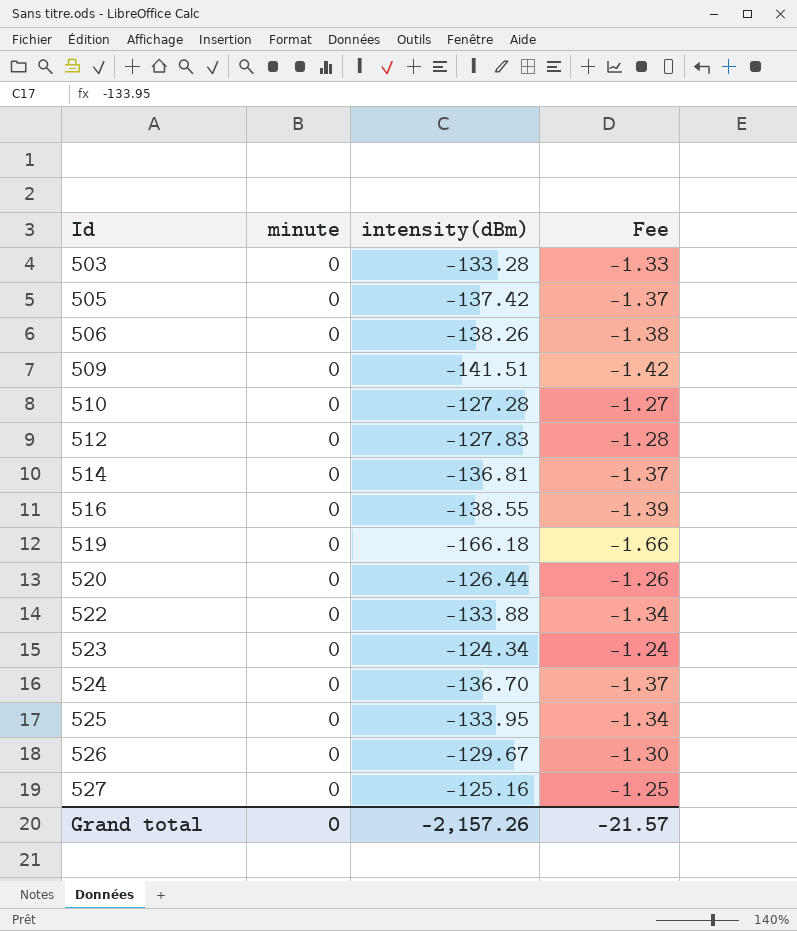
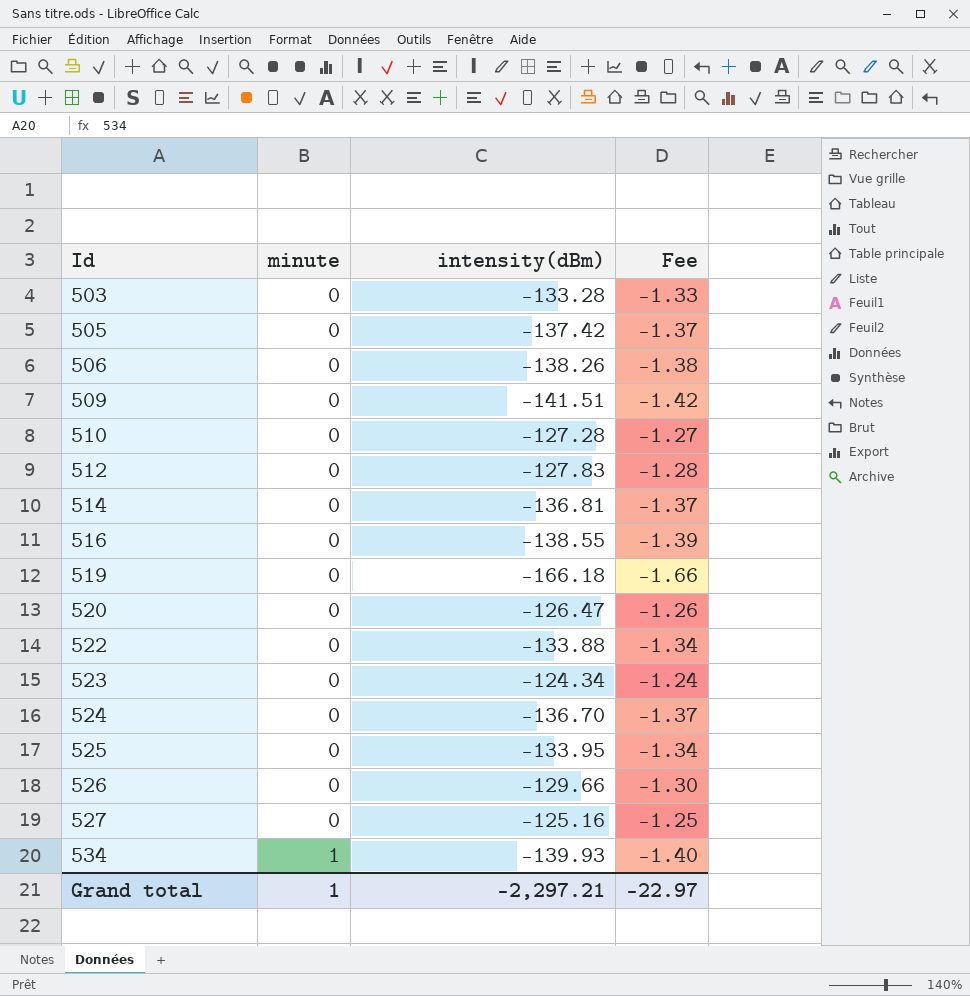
520 | intensity(dBm): -126.44 -> -126.47
526 | intensity(dBm): -129.67 -> -129.66
row 534: none -> 1 | -139.93 | -1.40
Grand total | minute: 0 -> 1
Grand total | intensity(dBm): -2,157.26 -> -2,297.21
Grand total | Fee: -21.57 -> -22.97

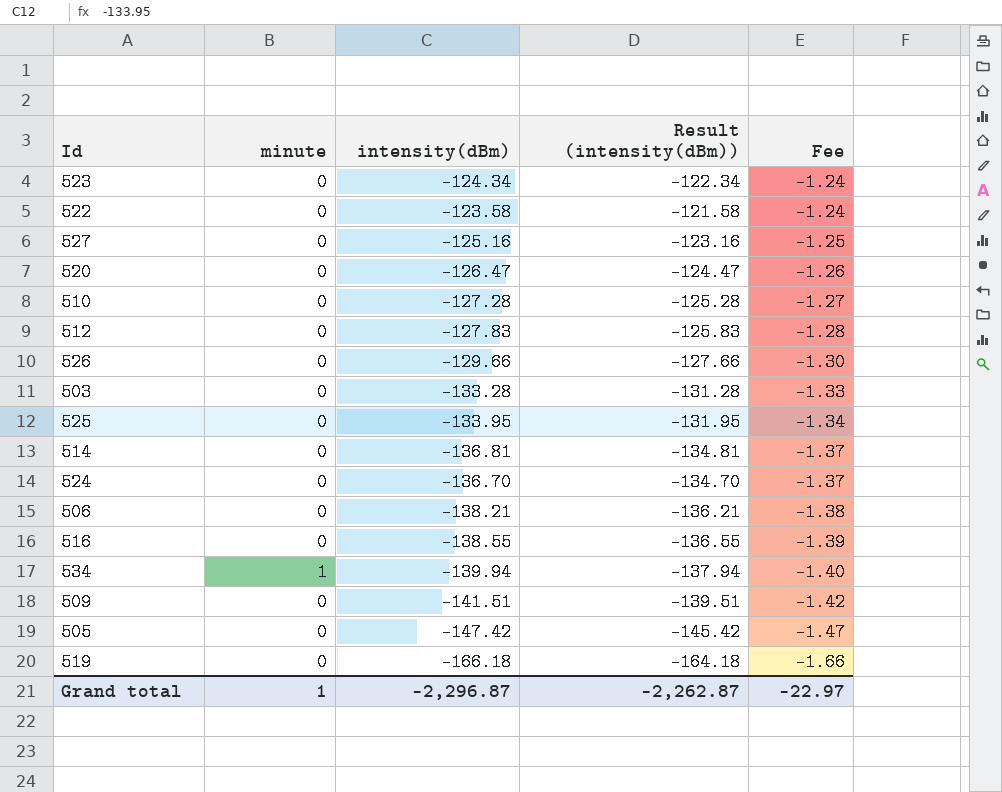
row order: Id ascending -> Fee descending
column Result (intensity(dBm)) | formula: none -> [intensity(dBm)] + 2
522 | intensity(dBm): -133.88 -> -123.58
522 | Fee: -1.34 -> -1.24
506 | intensity(dBm): -138.26 -> -138.21
534 | intensity(dBm): -139.93 -> -139.94
505 | intensity(dBm): -137.42 -> -147.42
505 | Fee: -1.37 -> -1.47
Grand total | intensity(dBm): -2,297.21 -> -2,296.87

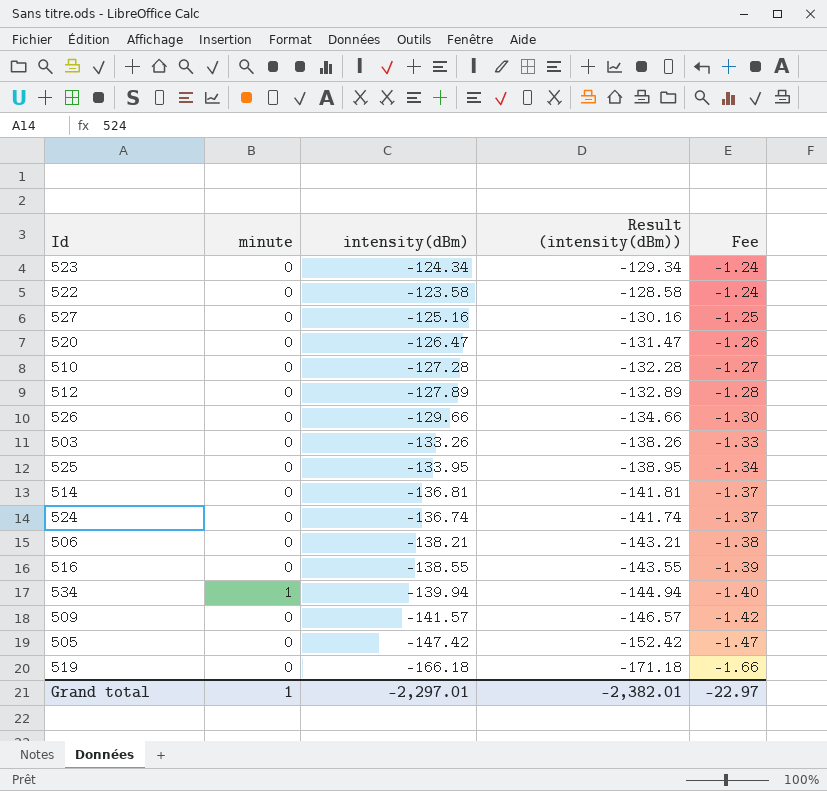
column Result (intensity(dBm)) | formula: [intensity(dBm)] + 2 -> [intensity(dBm)] - 5
512 | intensity(dBm): -127.83 -> -127.89
503 | intensity(dBm): -133.28 -> -133.26
524 | intensity(dBm): -136.70 -> -136.74
509 | intensity(dBm): -141.51 -> -141.57
Grand total | intensity(dBm): -2,296.87 -> -2,297.01
Grand total | Result (intensity(dBm)): -2,262.87 -> -2,382.01

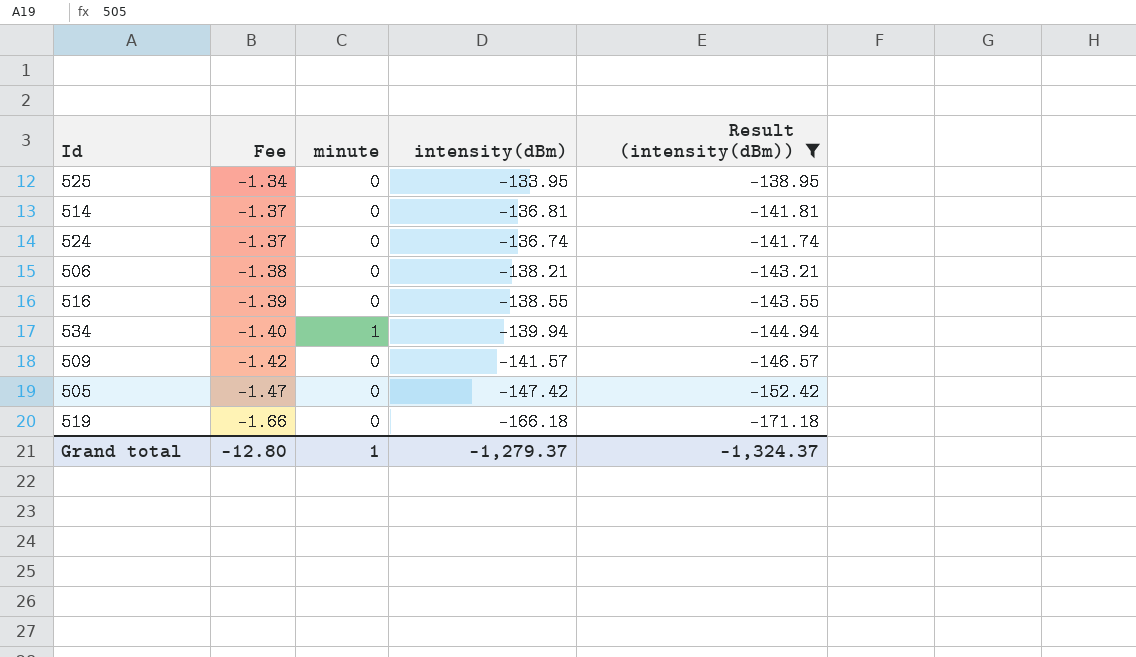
filter: none -> Result (intensity(dBm)) <= -138.95
column Fee | position: 5 -> 2
Grand total | Fee: -22.97 -> -12.80
Grand total | intensity(dBm): -2,297.01 -> -1,279.37
Grand total | Result (intensity(dBm)): -2,382.01 -> -1,324.37

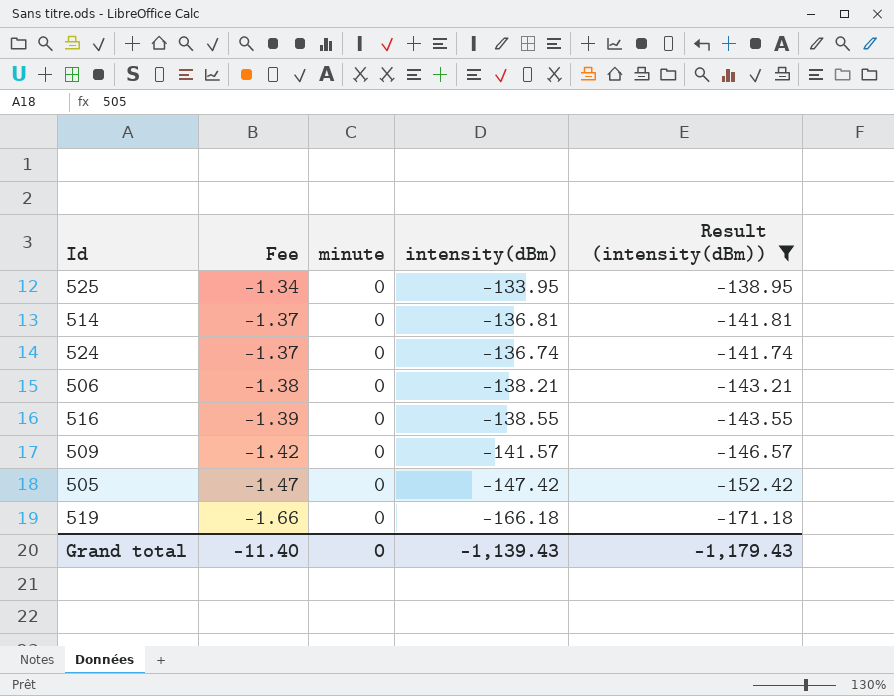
row 534: -1.40 | 1 | -139.94 | -144.94 -> none
Grand total | Fee: -12.80 -> -11.40
Grand total | minute: 1 -> 0
Grand total | intensity(dBm): -1,279.37 -> -1,139.43
Grand total | Result (intensity(dBm)): -1,324.37 -> -1,179.43

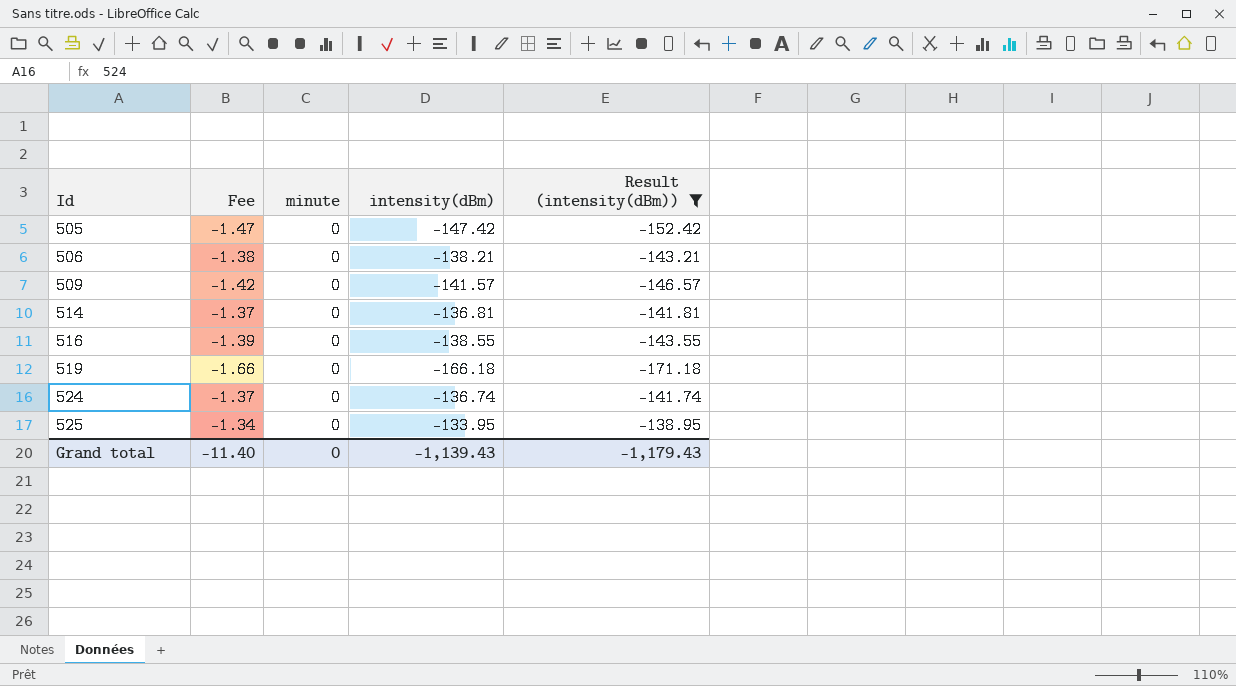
row order: Fee descending -> Id ascending

